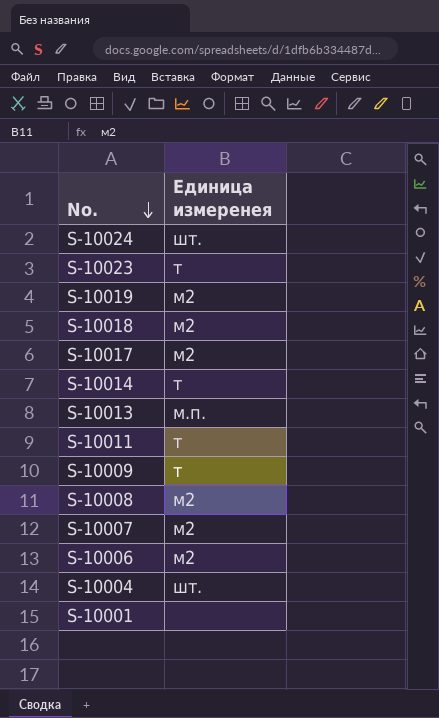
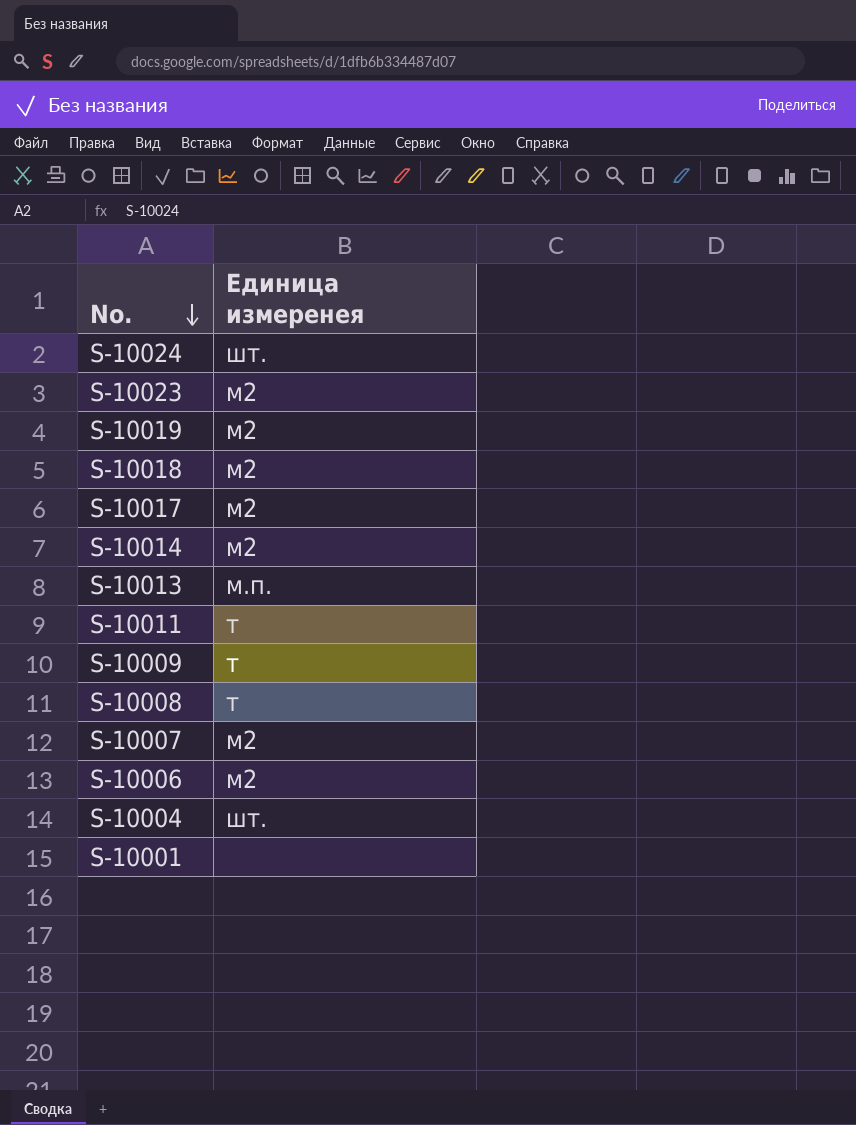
S-10023 | Единица измеренея: т -> м2
S-10014 | Единица измеренея: т -> м2
S-10008 | Единица измеренея: м2 -> т

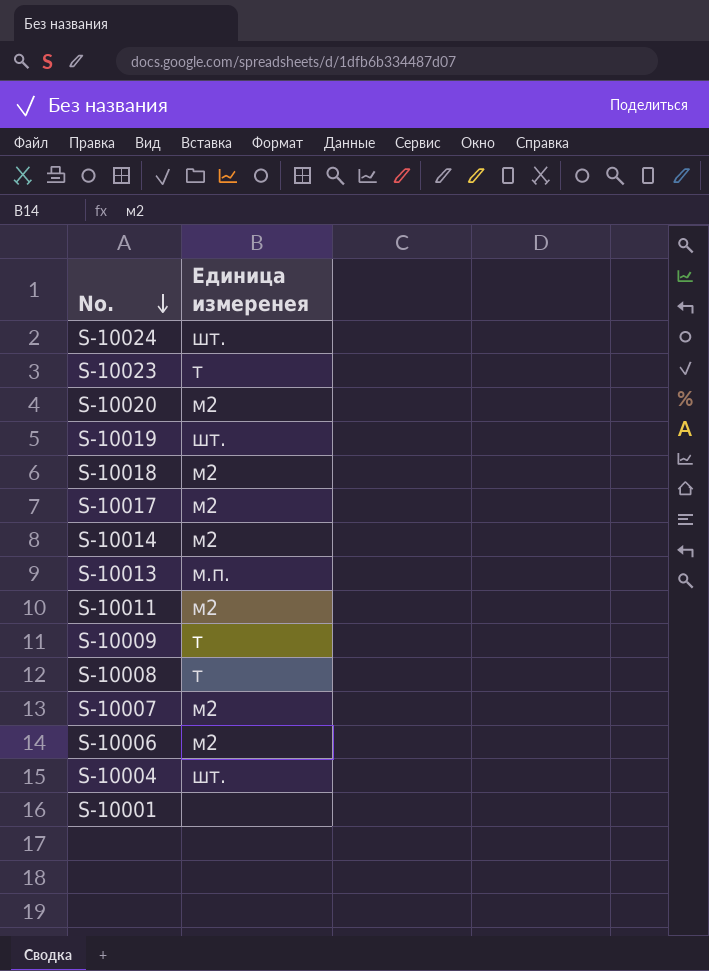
S-10023 | Единица измеренея: м2 -> т
row S-10020: none -> м2
S-10019 | Единица измеренея: м2 -> шт.
S-10011 | Единица измеренея: т -> м2

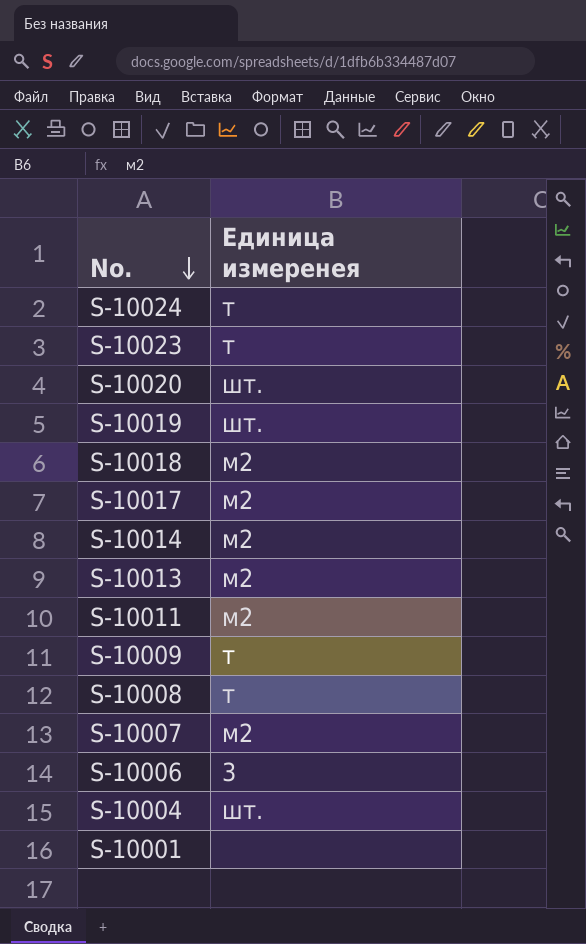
S-10024 | Единица измеренея: шт. -> т
S-10020 | Единица измеренея: м2 -> шт.
S-10013 | Единица измеренея: м.п. -> м2
S-10006 | Единица измеренея: м2 -> 3

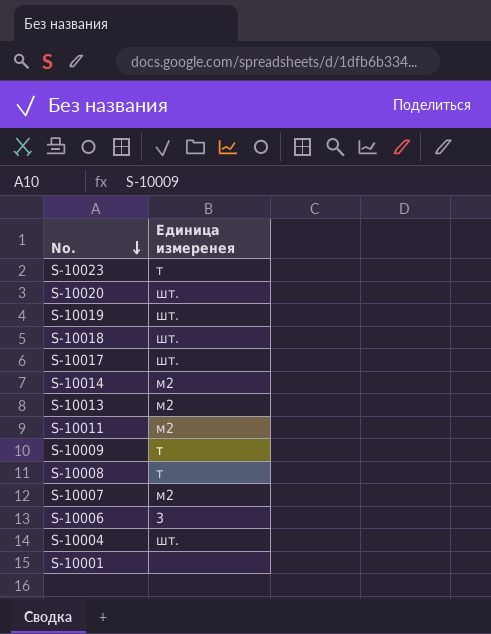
row S-10024: т -> none
S-10018 | Единица измеренея: м2 -> шт.
S-10017 | Единица измеренея: м2 -> шт.

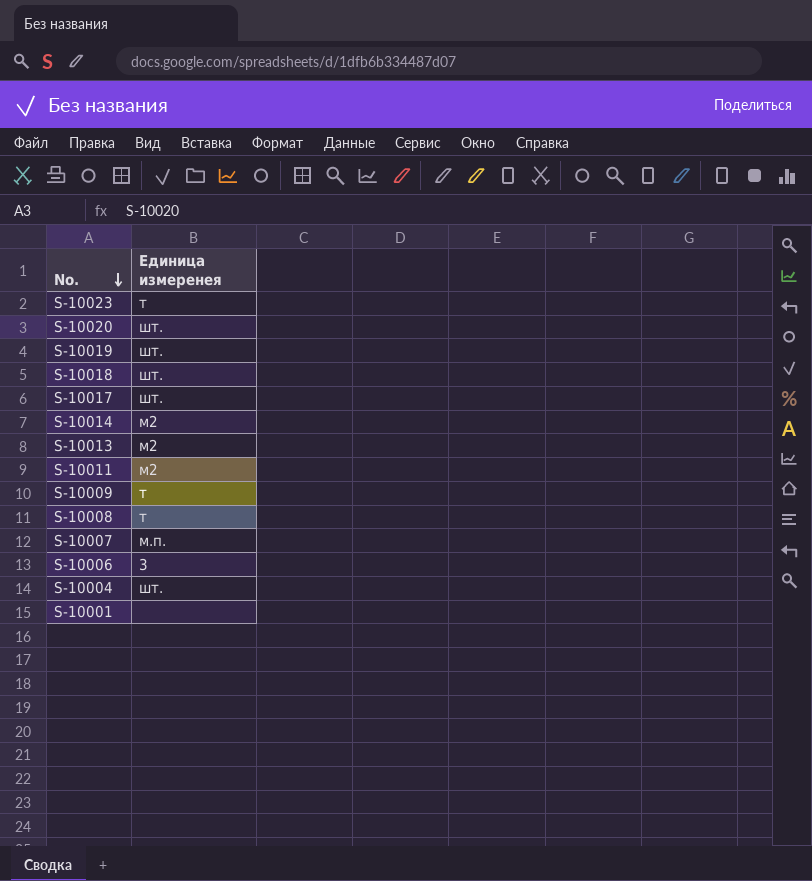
S-10007 | Единица измеренея: м2 -> м.п.

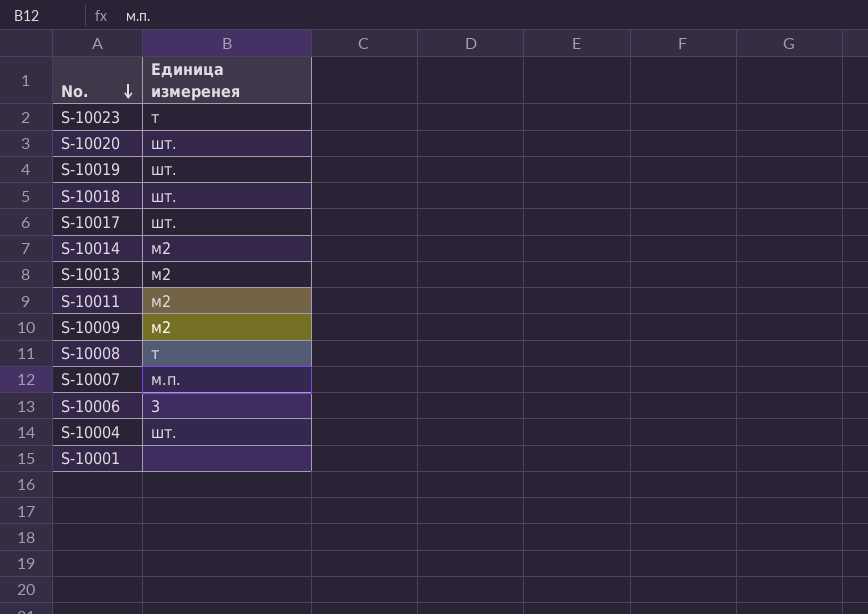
S-10009 | Единица измеренея: т -> м2

